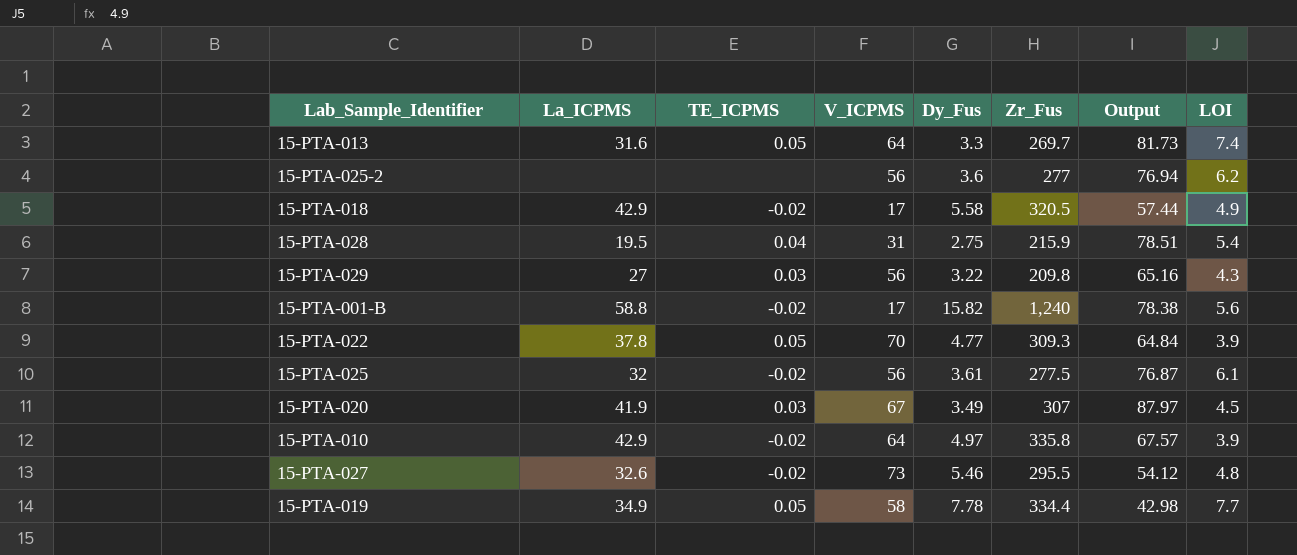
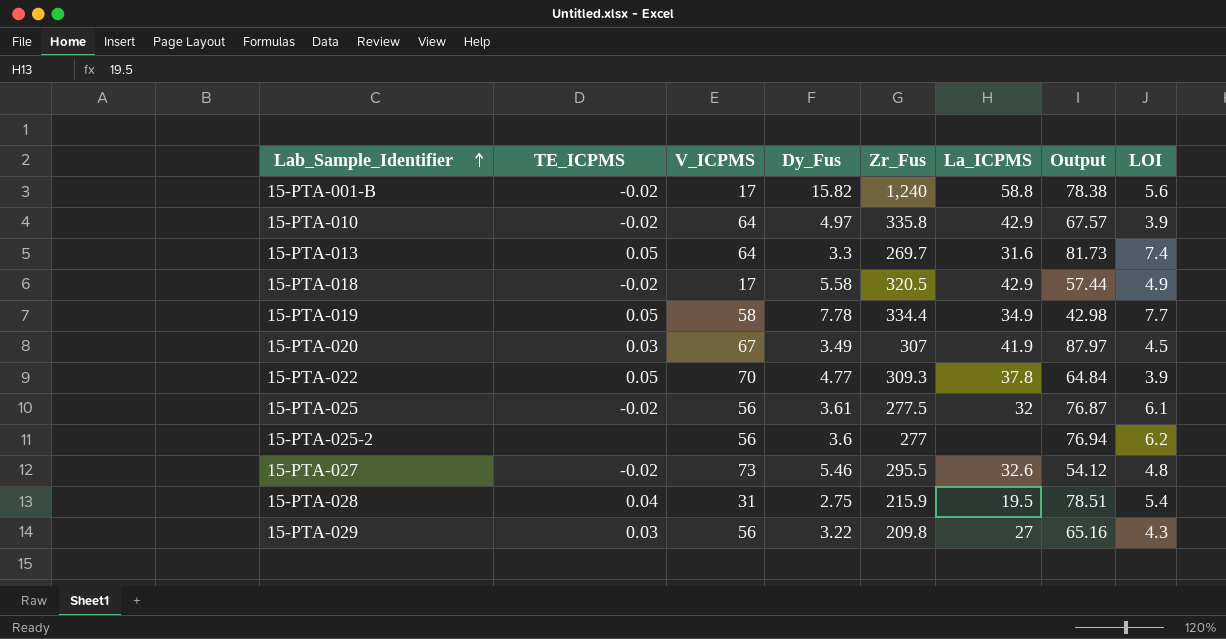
row order: none -> Lab_Sample_Identifier ascending
column La_ICPMS | position: 2 -> 6

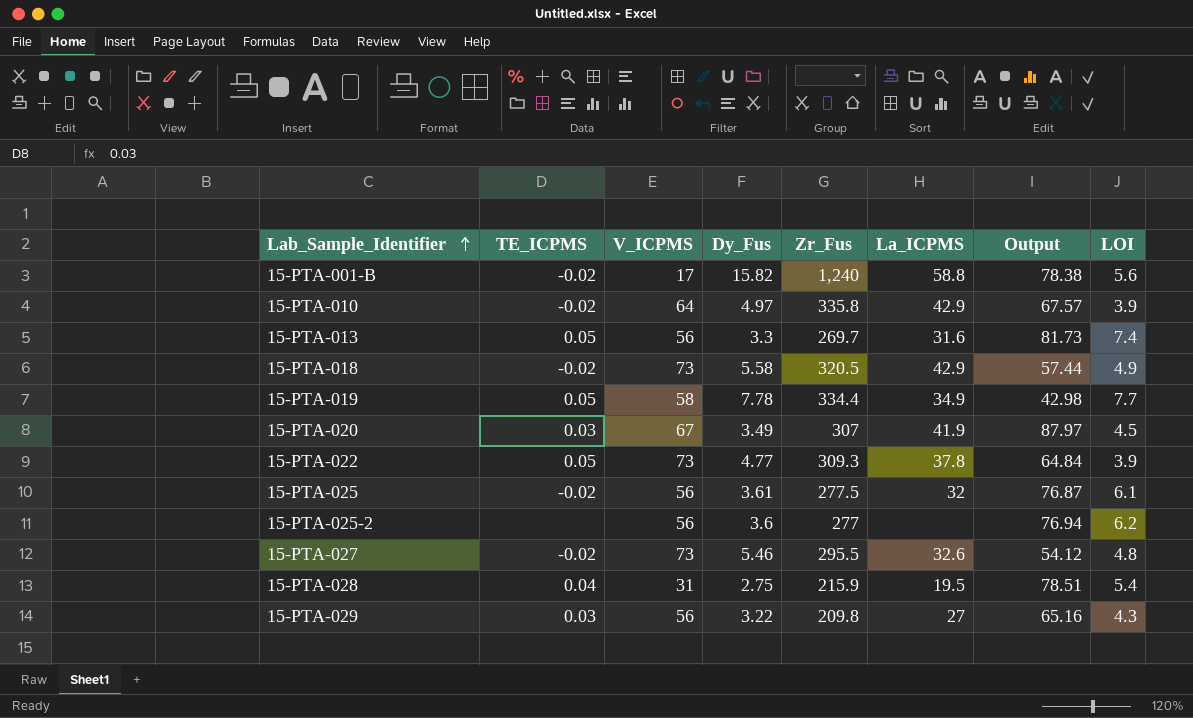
15-PTA-013 | V_ICPMS: 64 -> 56
15-PTA-018 | V_ICPMS: 17 -> 73
15-PTA-022 | V_ICPMS: 70 -> 73

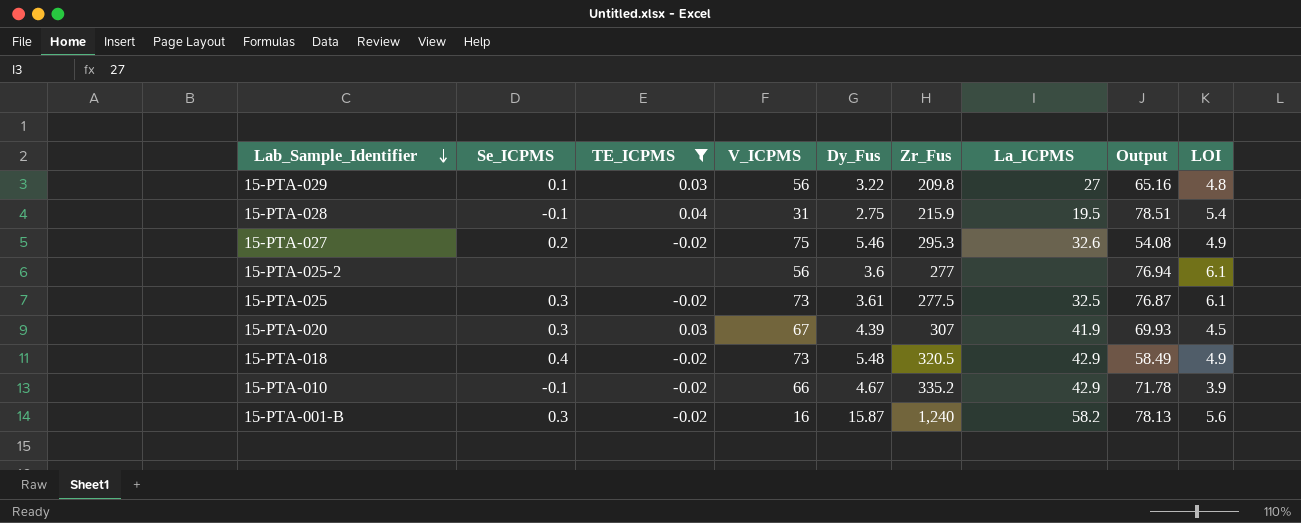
filter: none -> TE_ICPMS != 0.05
row order: Lab_Sample_Identifier ascending -> Lab_Sample_Identifier descending
column Se_ICPMS | position: none -> 2
15-PTA-029 | LOI: 4.3 -> 4.8
15-PTA-027 | V_ICPMS: 73 -> 75
15-PTA-027 | Zr_Fus: 295.5 -> 295.3
15-PTA-027 | Output: 54.12 -> 54.08
15-PTA-027 | LOI: 4.8 -> 4.9
15-PTA-025-2 | LOI: 6.2 -> 6.1
15-PTA-025 | V_ICPMS: 56 -> 73
15-PTA-025 | La_ICPMS: 32 -> 32.5
15-PTA-020 | Dy_Fus: 3.49 -> 4.39
15-PTA-020 | Output: 87.97 -> 69.93
15-PTA-018 | Dy_Fus: 5.58 -> 5.48
15-PTA-018 | Output: 57.44 -> 58.49
15-PTA-010 | V_ICPMS: 64 -> 66
15-PTA-010 | Dy_Fus: 4.97 -> 4.67
15-PTA-010 | Zr_Fus: 335.8 -> 335.2
15-PTA-010 | Output: 67.57 -> 71.78
15-PTA-001-B | V_ICPMS: 17 -> 16
15-PTA-001-B | Dy_Fus: 15.82 -> 15.87
15-PTA-001-B | La_ICPMS: 58.8 -> 58.2
15-PTA-001-B | Output: 78.38 -> 78.13

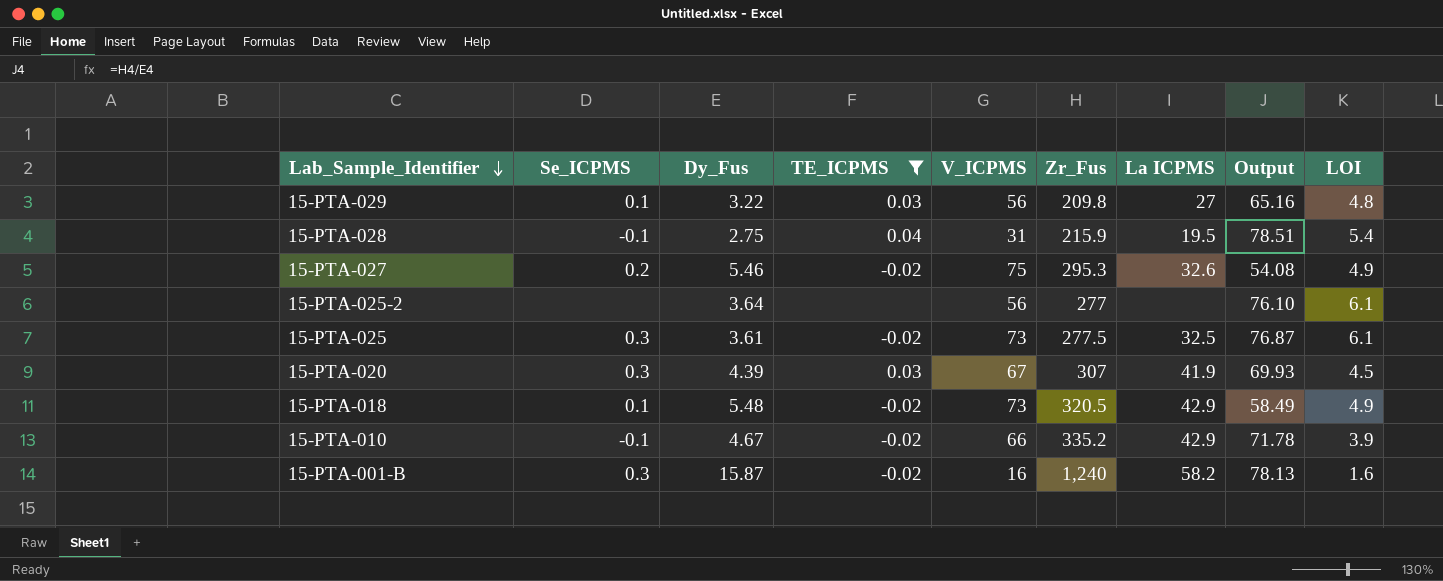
column Dy_Fus | position: 5 -> 3
column name: La_ICPMS -> La ICPMS
15-PTA-025-2 | Dy_Fus: 3.6 -> 3.64
15-PTA-025-2 | Output: 76.94 -> 76.10
15-PTA-018 | Se_ICPMS: 0.4 -> 0.1
15-PTA-001-B | LOI: 5.6 -> 1.6

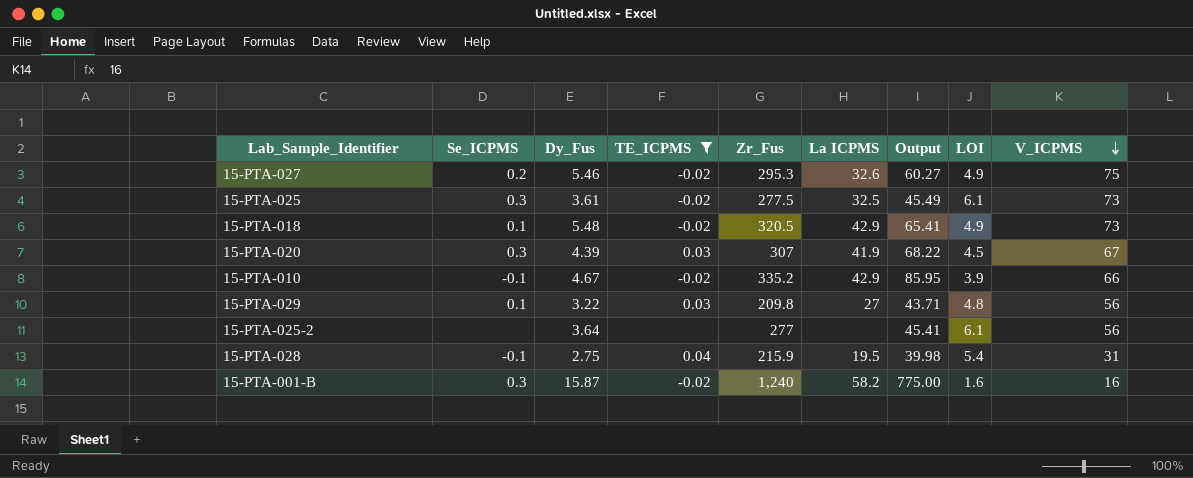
row order: Lab_Sample_Identifier descending -> V_ICPMS descending
column Output | formula: [Zr_Fus] / [Dy_Fus] -> [Zr_Fus] / [LOI]
column V_ICPMS | position: 5 -> 9

